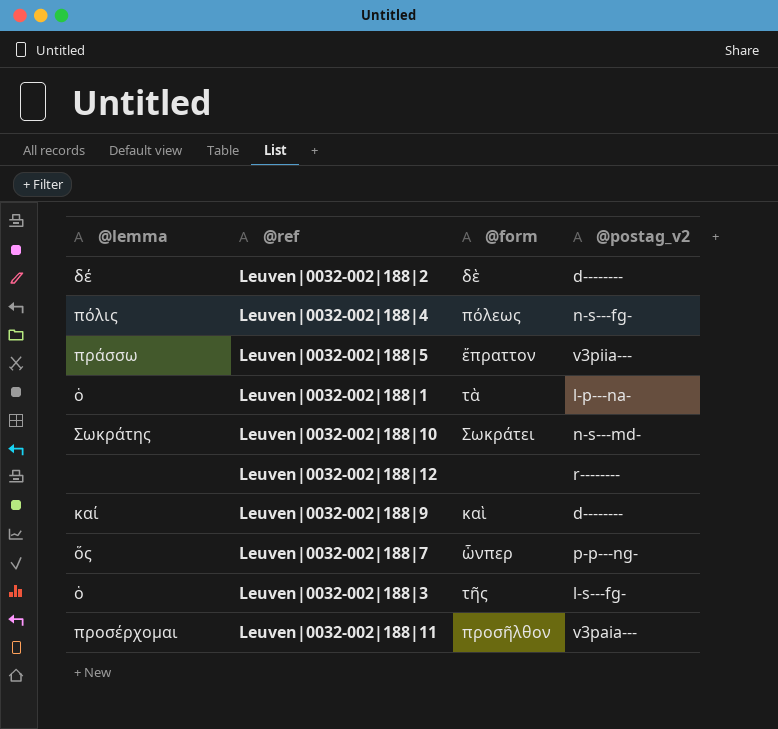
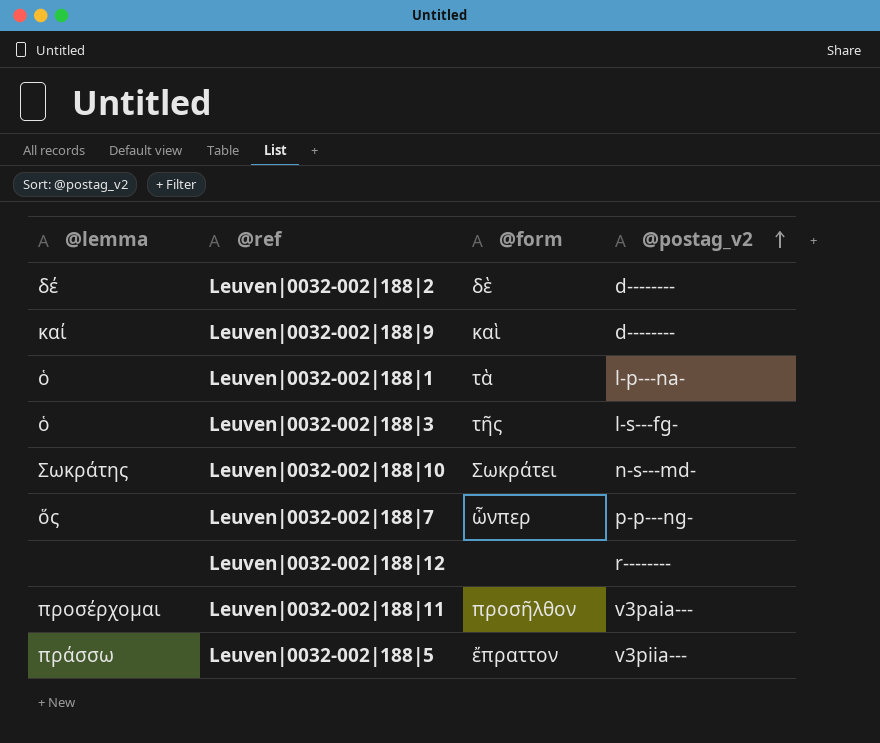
row order: none -> @postag_v2 ascending
row Leuven|0032-002|188|4: πόλις | πόλεως | n-s---fg- -> none

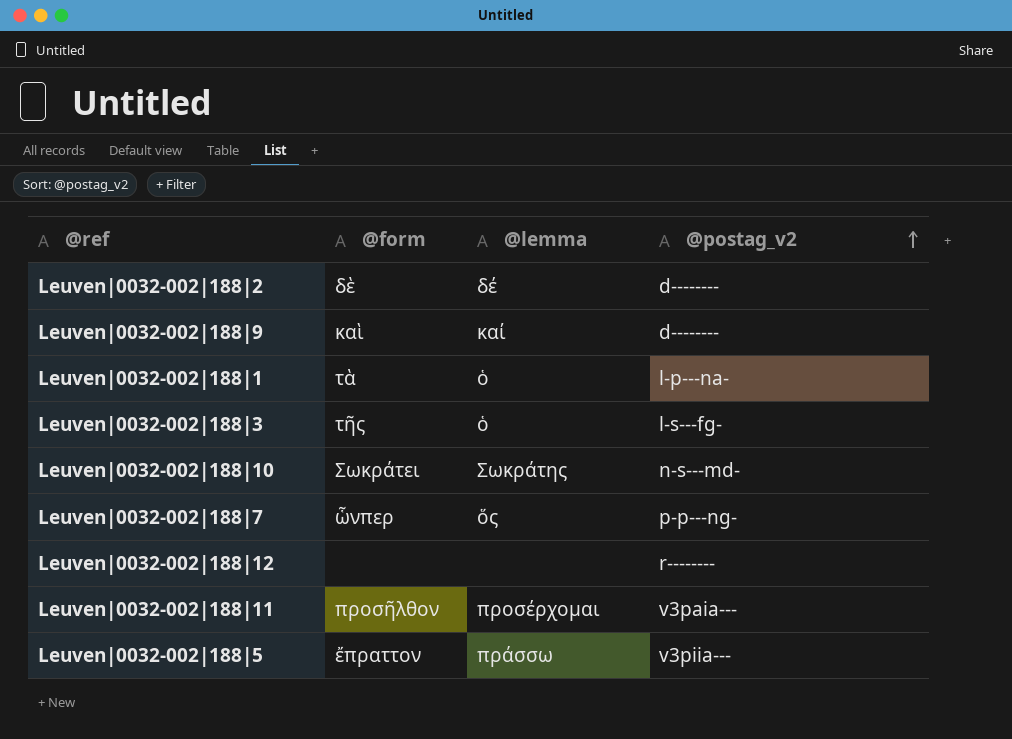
column @lemma | position: 1 -> 3

